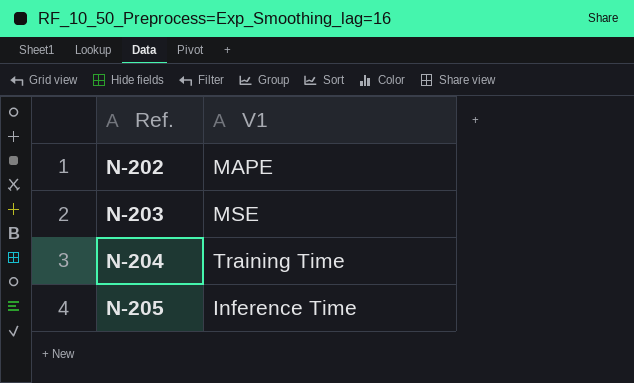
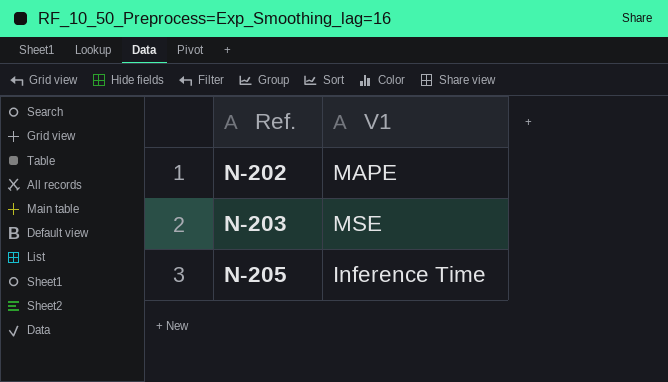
row N-204: Training Time -> none

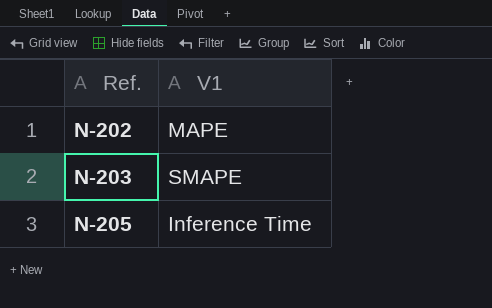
N-203 | V1: MSE -> SMAPE

